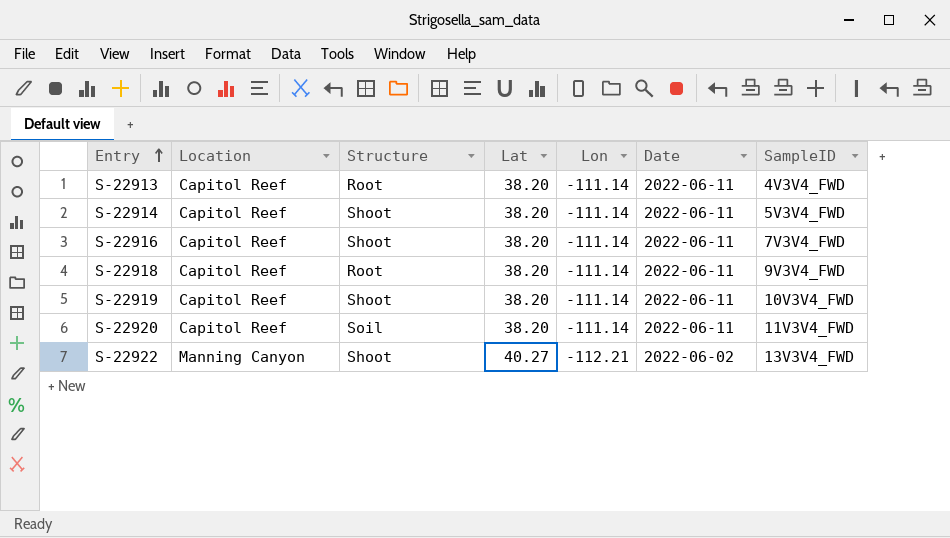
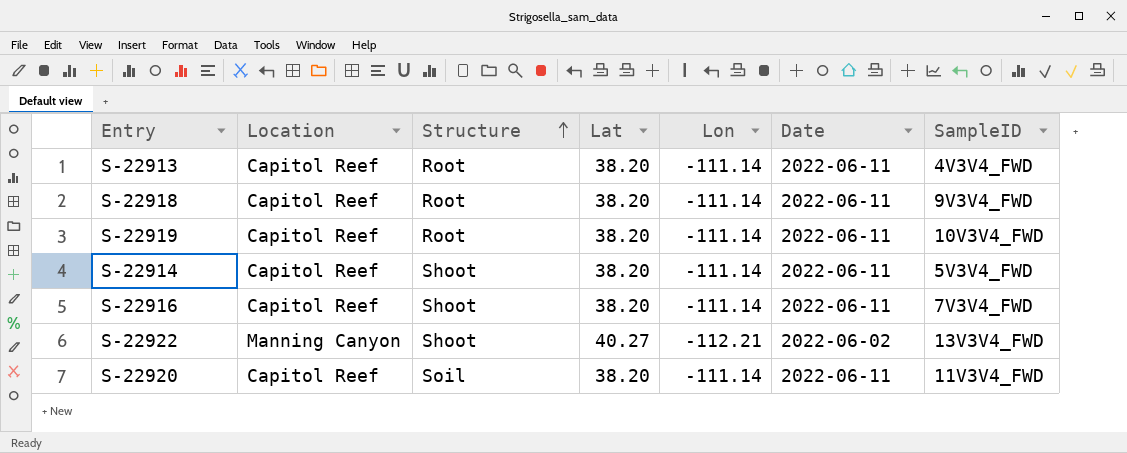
row order: Entry ascending -> Structure ascending
S-22919 | Structure: Shoot -> Root

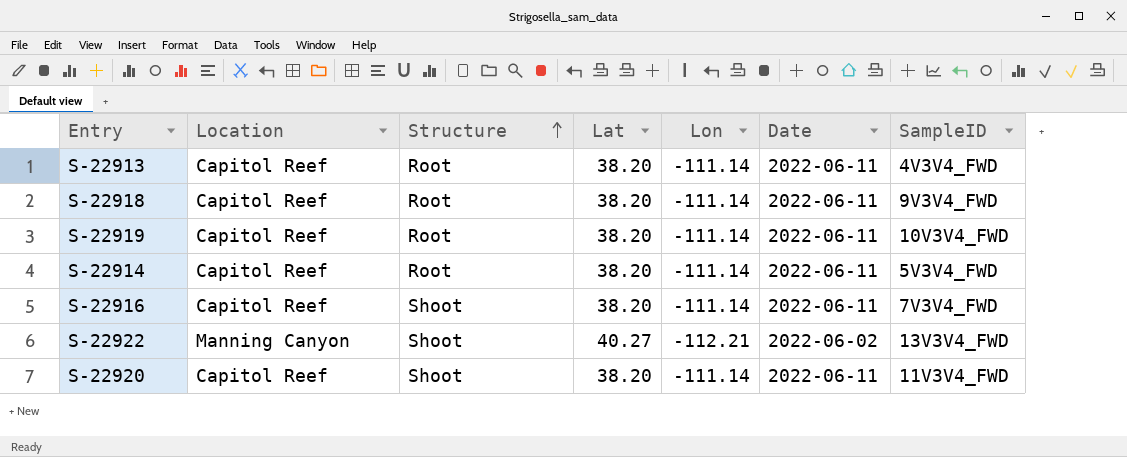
S-22914 | Structure: Shoot -> Root
S-22920 | Structure: Soil -> Shoot

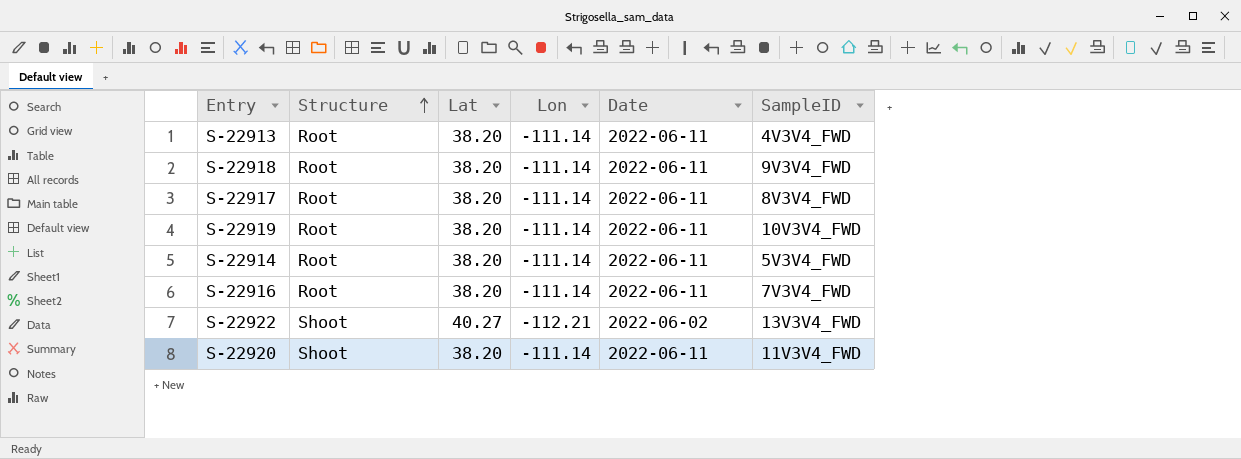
column Location | position: 2 -> none
row S-22917: none -> Root | 38.20 | -111.14 | 2022-06-11 | 8V3V4_FWD
S-22916 | Structure: Shoot -> Root

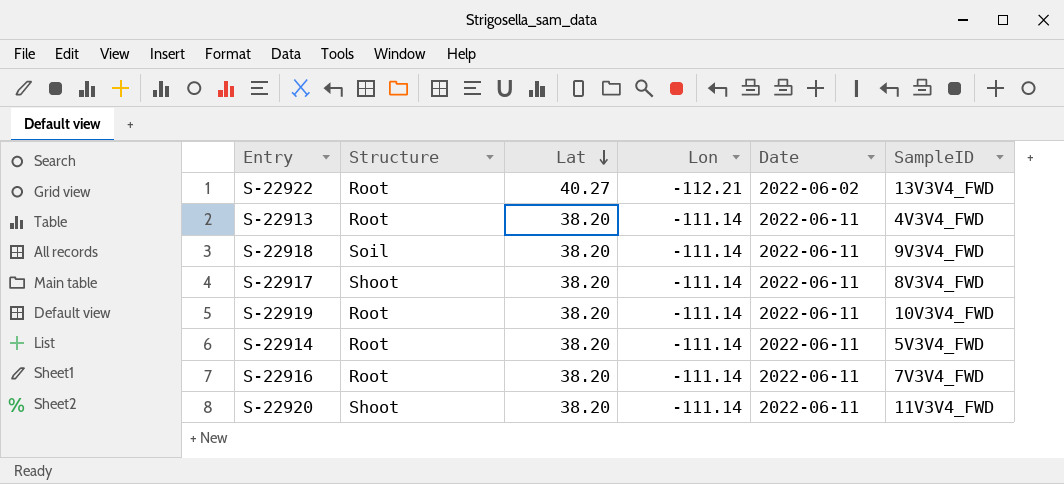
row order: Structure ascending -> Lat descending
S-22922 | Structure: Shoot -> Root
S-22918 | Structure: Root -> Soil
S-22917 | Structure: Root -> Shoot

